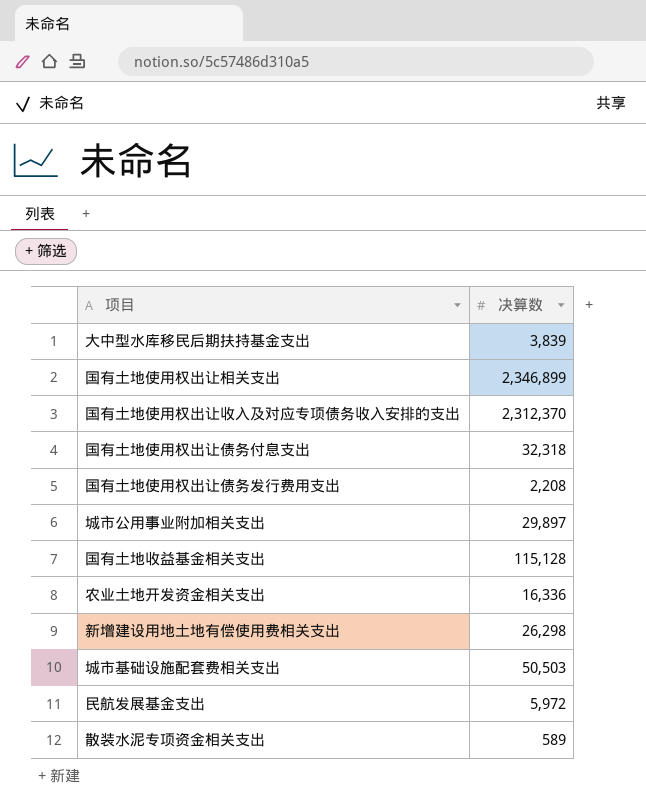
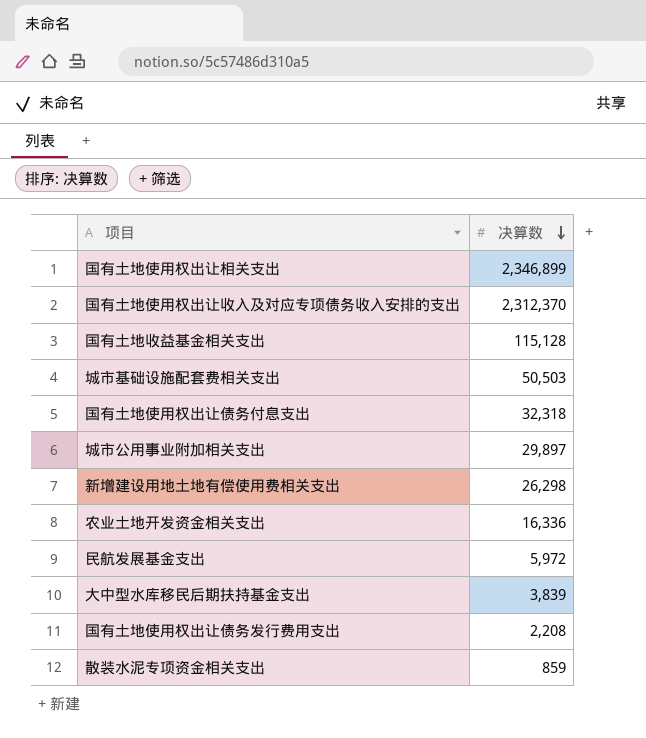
row order: none -> 决算数 descending
散装水泥专项资金相关支出 | 决算数: 589 -> 859

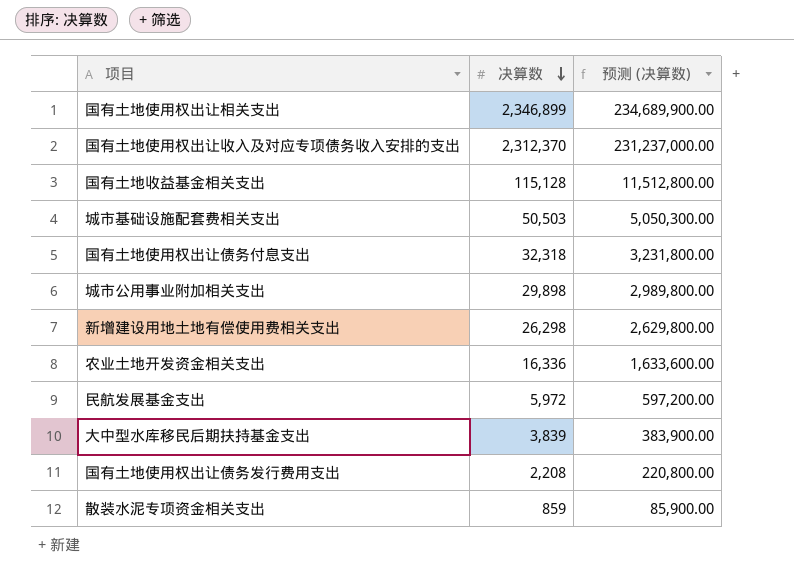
column 预测 (决算数) | formula: none -> [决算数] * 100
城市公用事业附加相关支出 | 决算数: 29,897 -> 29,898

